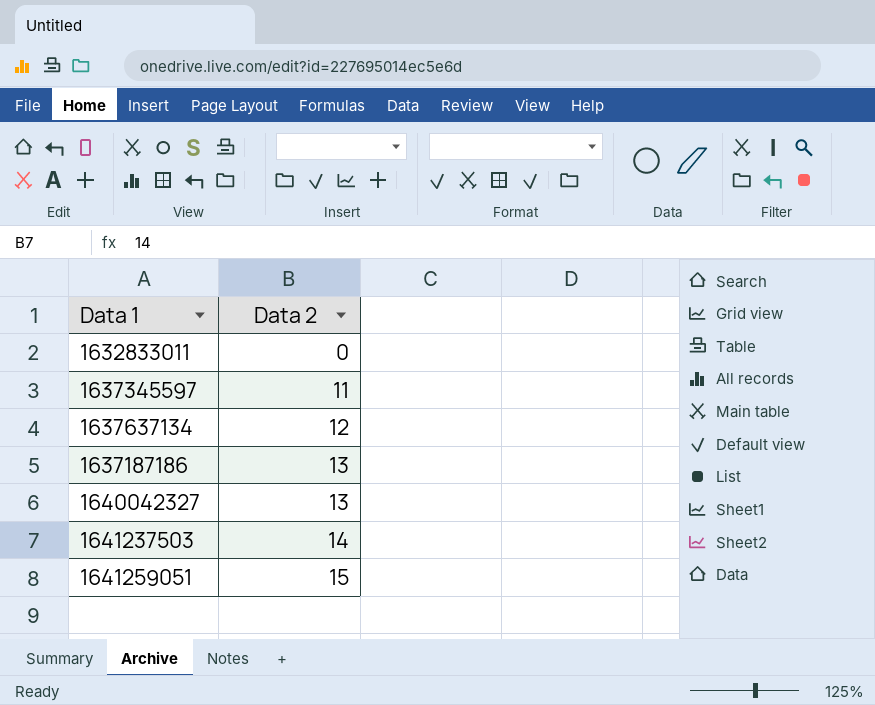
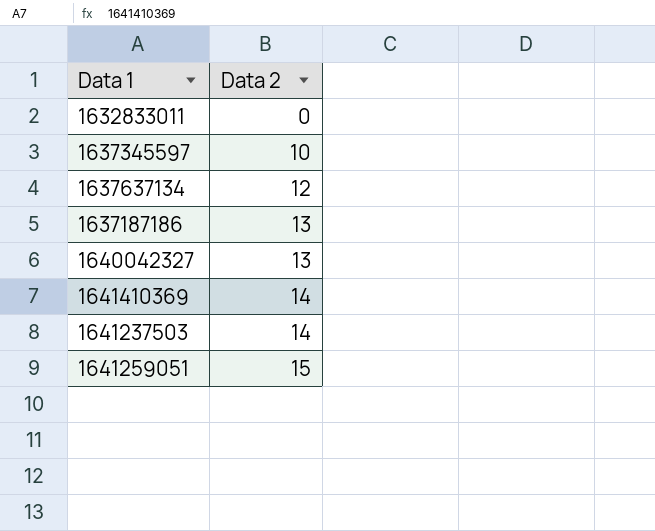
1637345597 | Data 2: 11 -> 10
row 1641410369: none -> 14

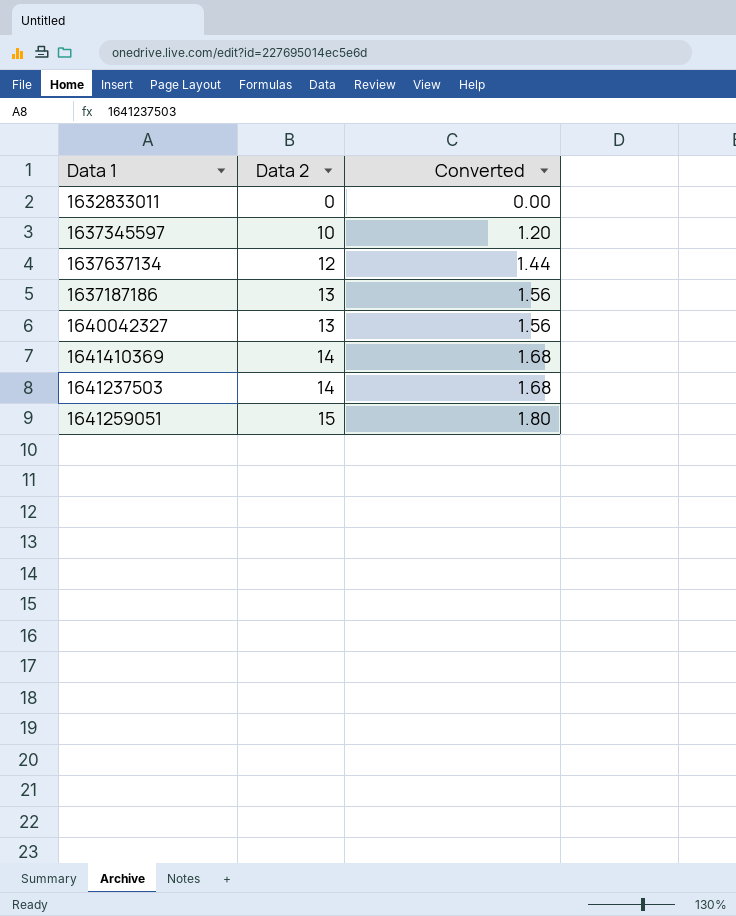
column Converted | formula: none -> [Data 2] * 0.12

